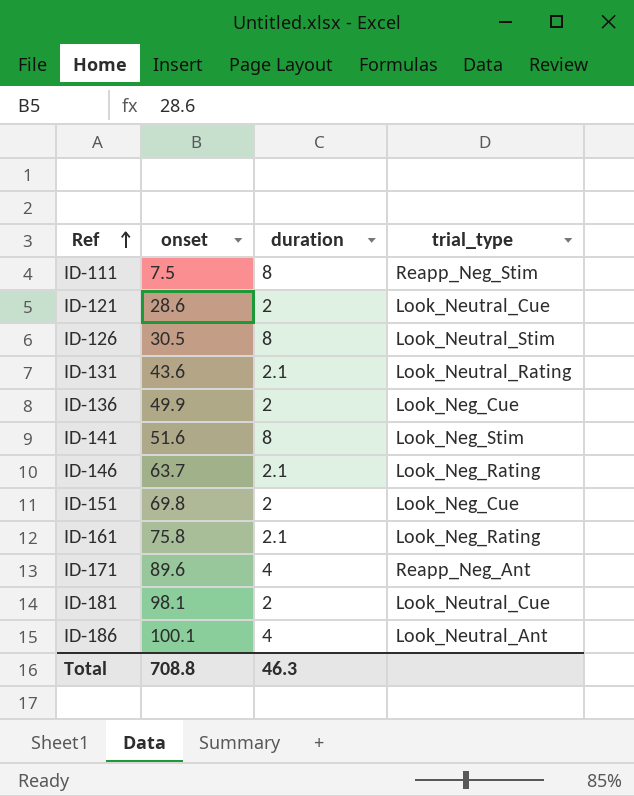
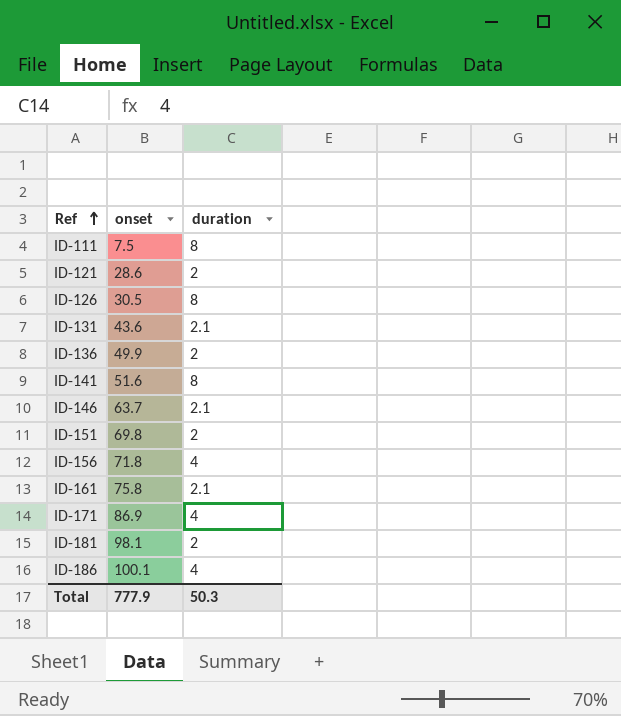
column trial_type | position: 4 -> none
row ID-156: none -> 71.8 | 4
ID-171 | onset: 89.6 -> 86.9
Total | onset: 708.8 -> 777.9
Total | duration: 46.3 -> 50.3

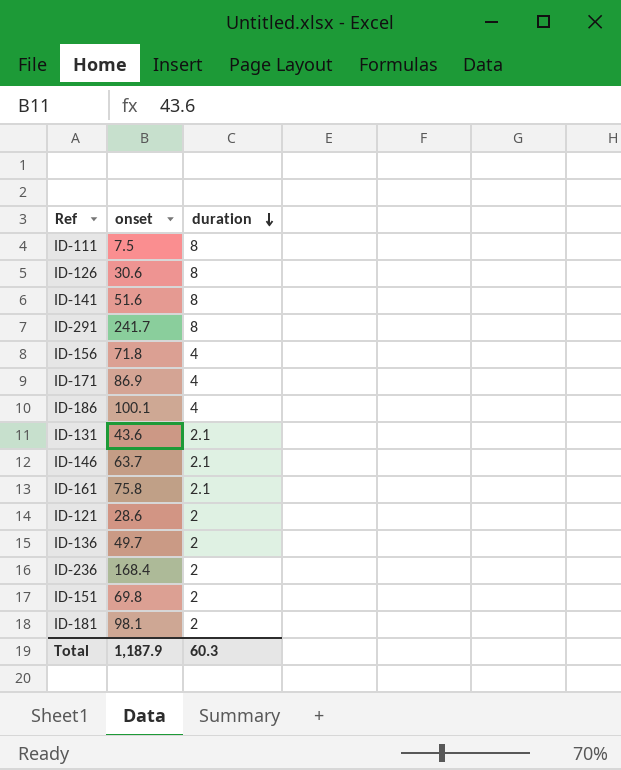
row order: Ref ascending -> duration descending
ID-126 | onset: 30.5 -> 30.6
row ID-291: none -> 241.7 | 8
ID-136 | onset: 49.9 -> 49.7
row ID-236: none -> 168.4 | 2
Total | onset: 777.9 -> 1,187.9
Total | duration: 50.3 -> 60.3

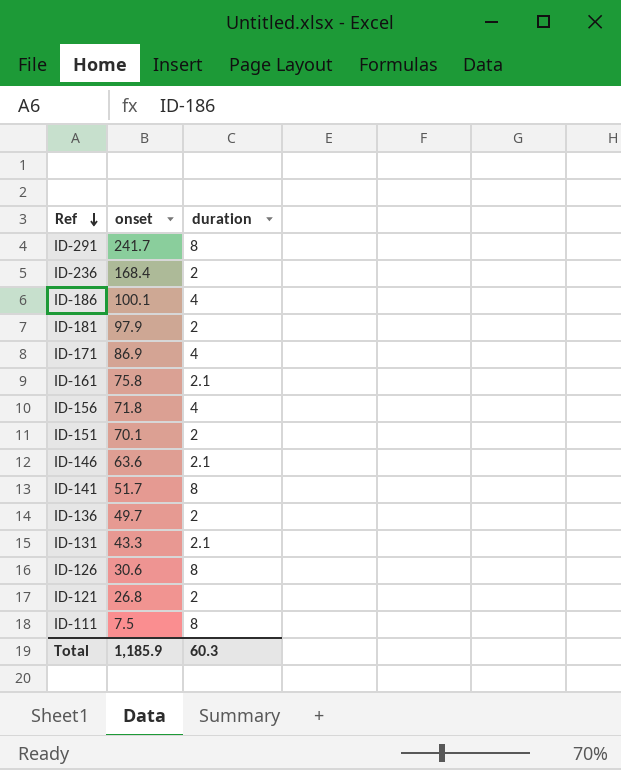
row order: duration descending -> Ref descending
ID-181 | onset: 98.1 -> 97.9
ID-151 | onset: 69.8 -> 70.1
ID-146 | onset: 63.7 -> 63.6
ID-141 | onset: 51.6 -> 51.7
ID-131 | onset: 43.6 -> 43.3
ID-121 | onset: 28.6 -> 26.8
Total | onset: 1,187.9 -> 1,185.9

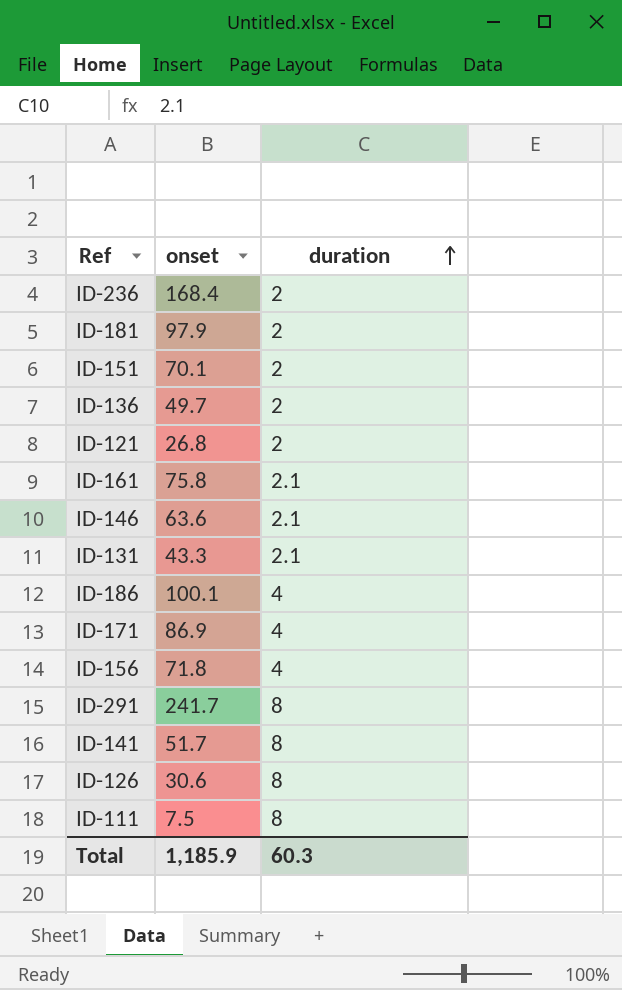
row order: Ref descending -> duration ascending

